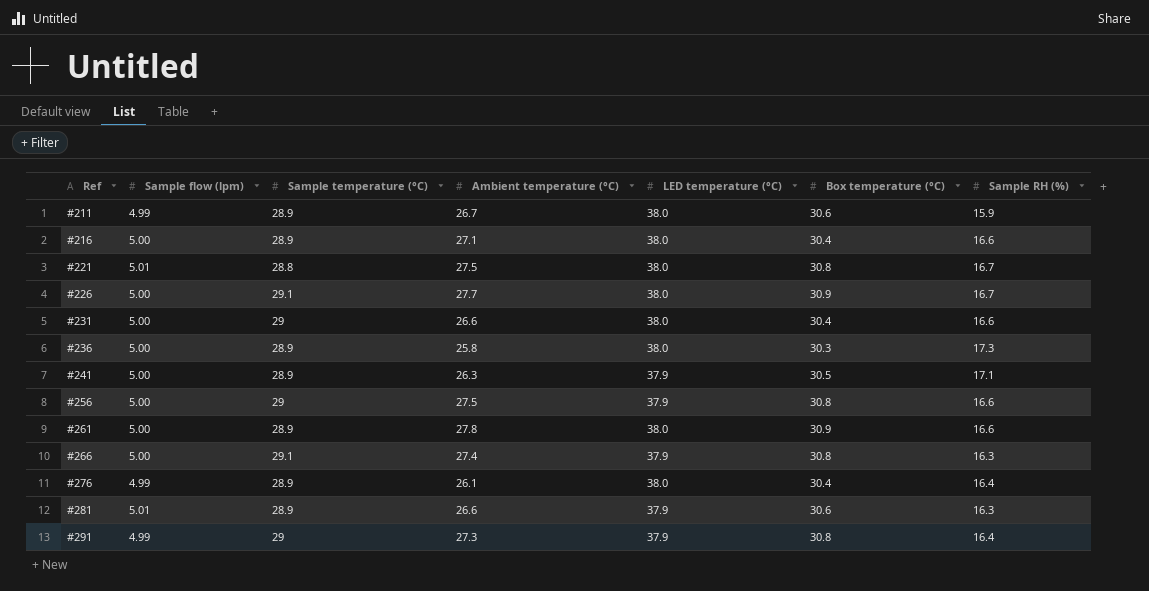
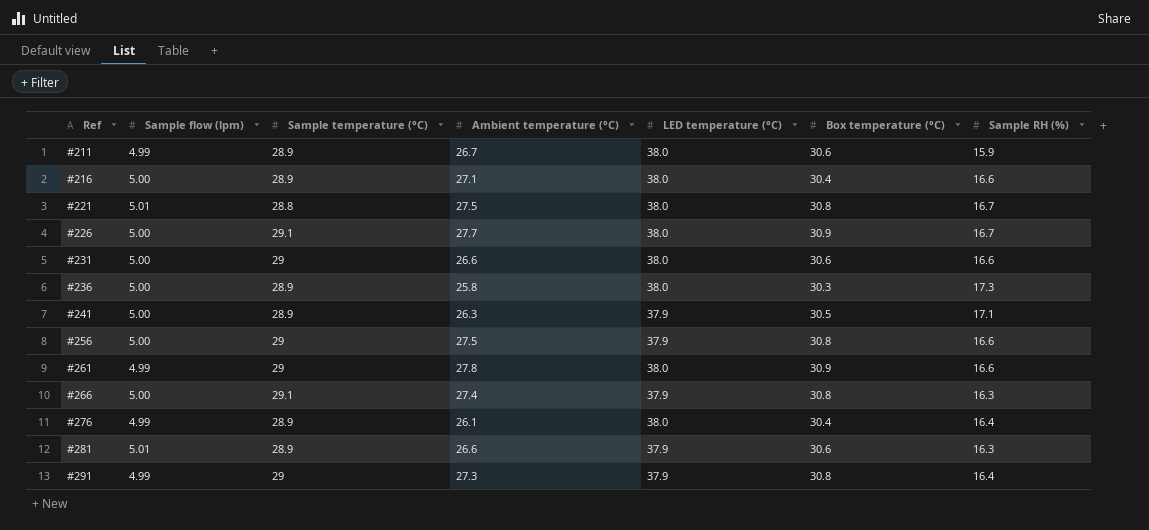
#231 | Box temperature (°C): 30.4 -> 30.6
#261 | Sample flow (lpm): 5.00 -> 4.99
#261 | Sample temperature (°C): 28.9 -> 29

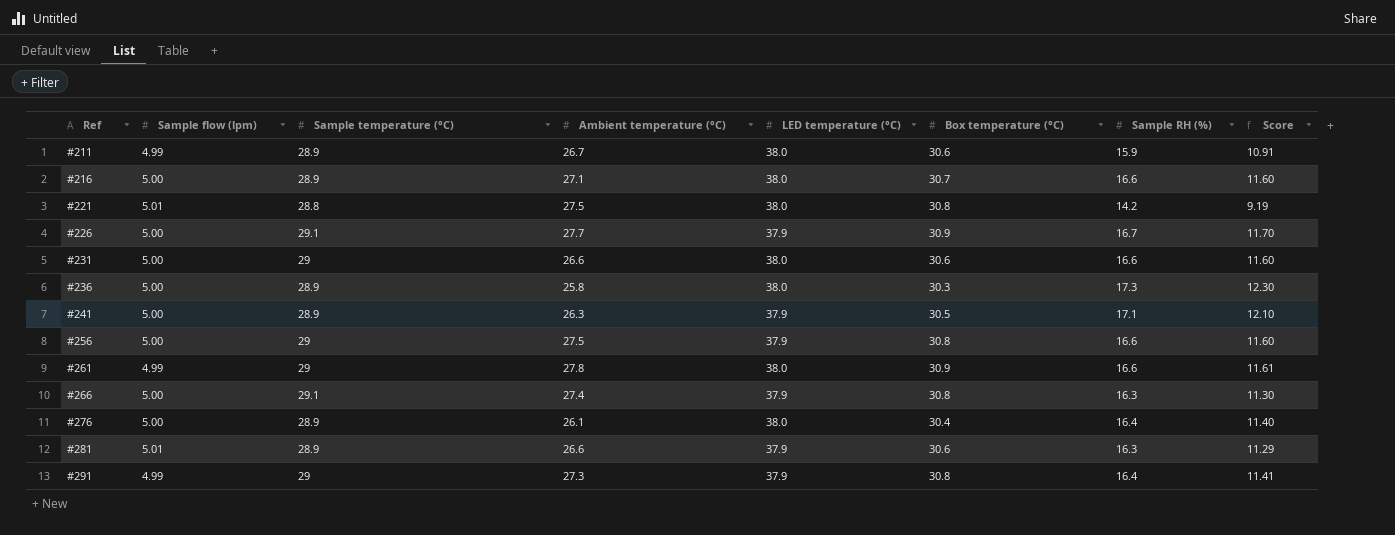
column Score | formula: none -> [Sample RH (%)] - [Sample flow (lpm)]
#216 | Box temperature (°C): 30.4 -> 30.7
#221 | Sample RH (%): 16.7 -> 14.2
#226 | LED temperature (°C): 38.0 -> 37.9
#276 | Sample flow (lpm): 4.99 -> 5.00

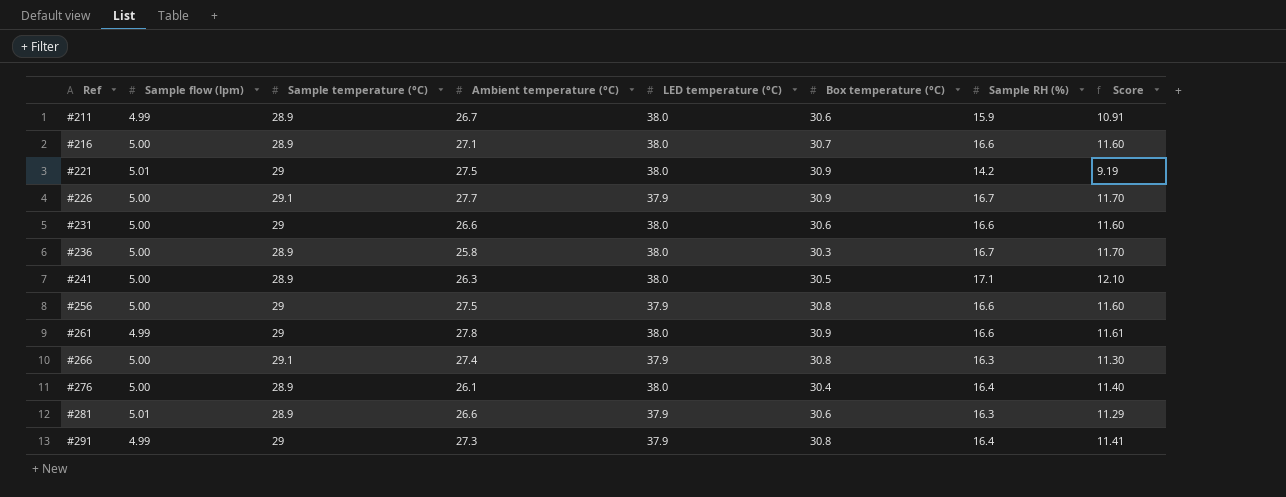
#221 | Sample temperature (°C): 28.8 -> 29
#221 | Box temperature (°C): 30.8 -> 30.9
#236 | Sample RH (%): 17.3 -> 16.7
#236 | Score: 12.30 -> 11.70
#241 | LED temperature (°C): 37.9 -> 38.0

